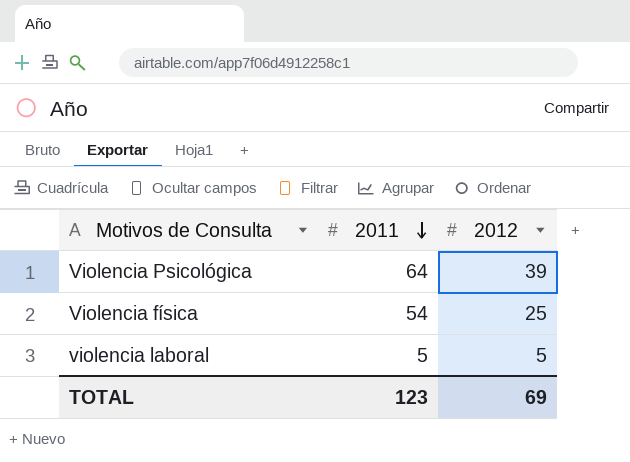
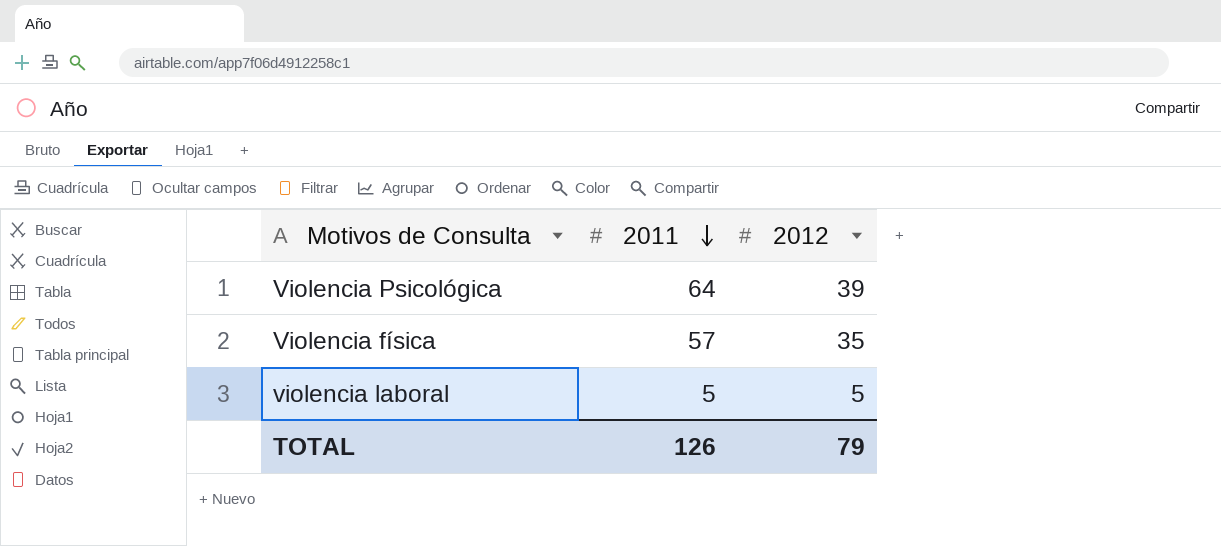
Violencia física | 2011: 54 -> 57
Violencia física | 2012: 25 -> 35
TOTAL | 2011: 123 -> 126
TOTAL | 2012: 69 -> 79

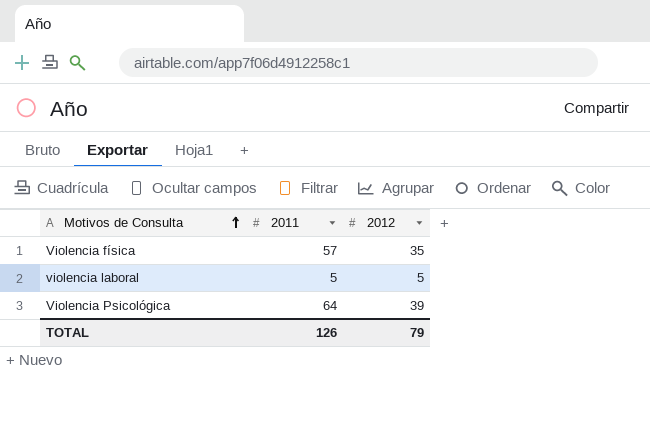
row order: 2011 descending -> Motivos de Consulta ascending

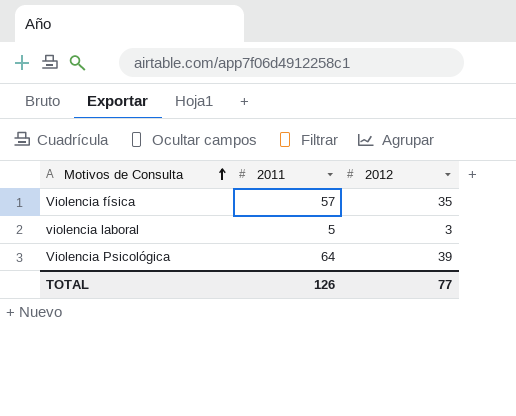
violencia laboral | 2012: 5 -> 3
TOTAL | 2012: 79 -> 77

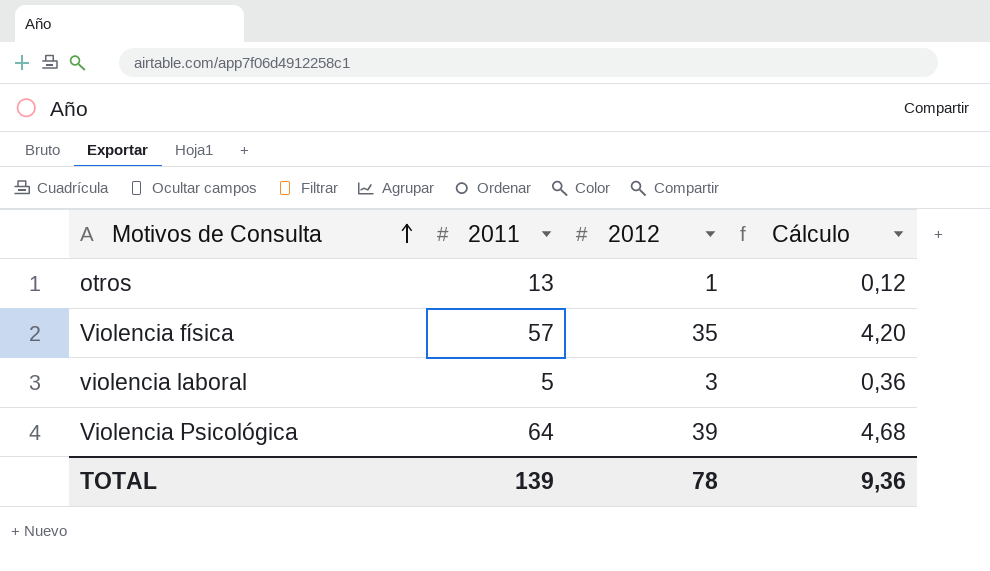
column Cálculo | formula: none -> [2012] * 0,12
row otros: none -> 13 | 1 | 0,12
TOTAL | 2011: 126 -> 139
TOTAL | 2012: 77 -> 78

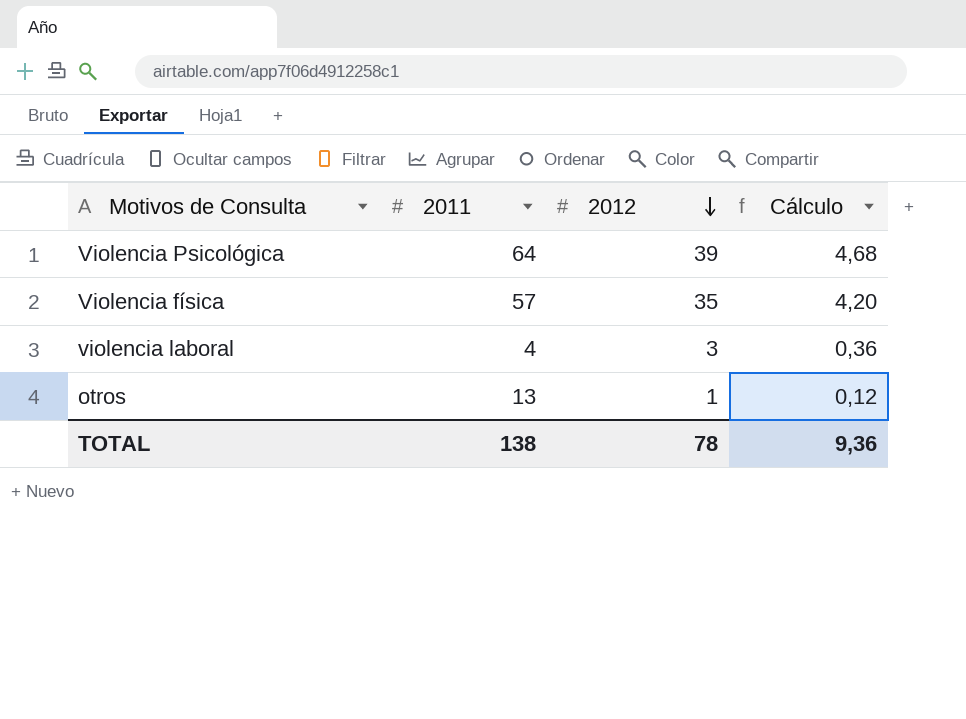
row order: Motivos de Consulta ascending -> 2012 descending
violencia laboral | 2011: 5 -> 4
TOTAL | 2011: 139 -> 138

